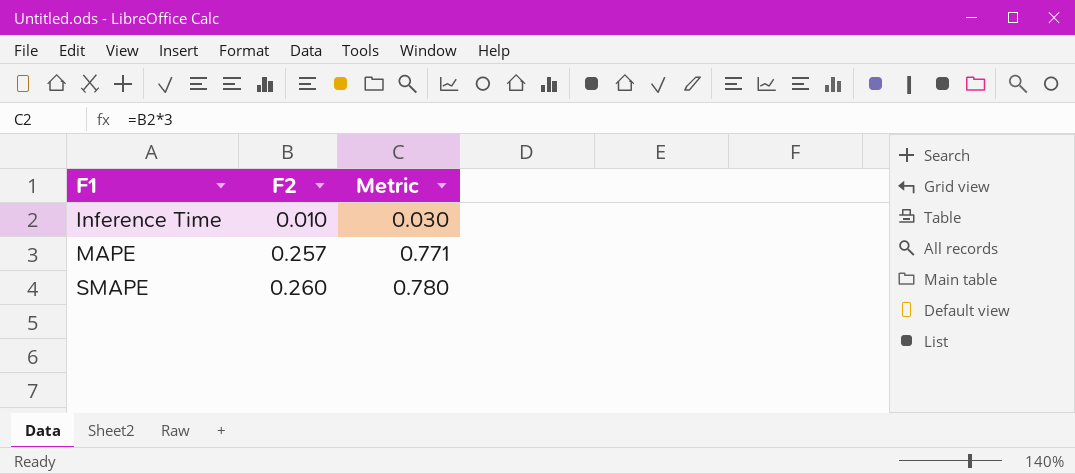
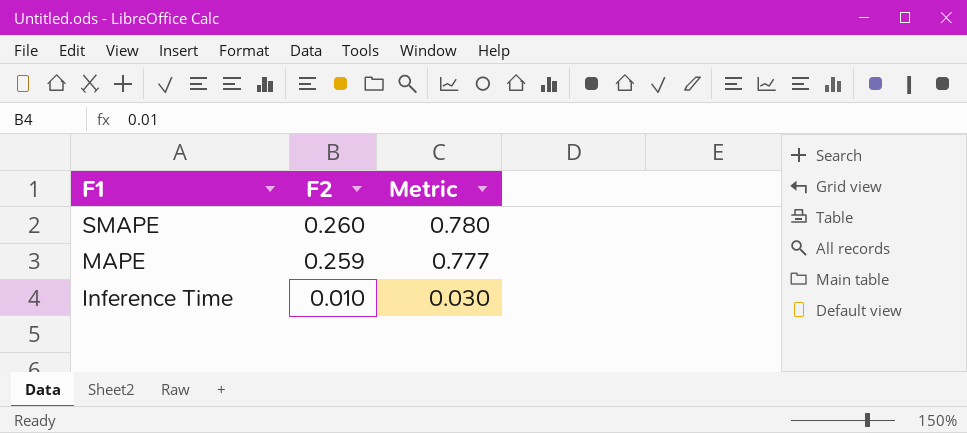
row order: F1 ascending -> F1 descending
MAPE | F2: 0.257 -> 0.259
MAPE | Metric: 0.771 -> 0.777

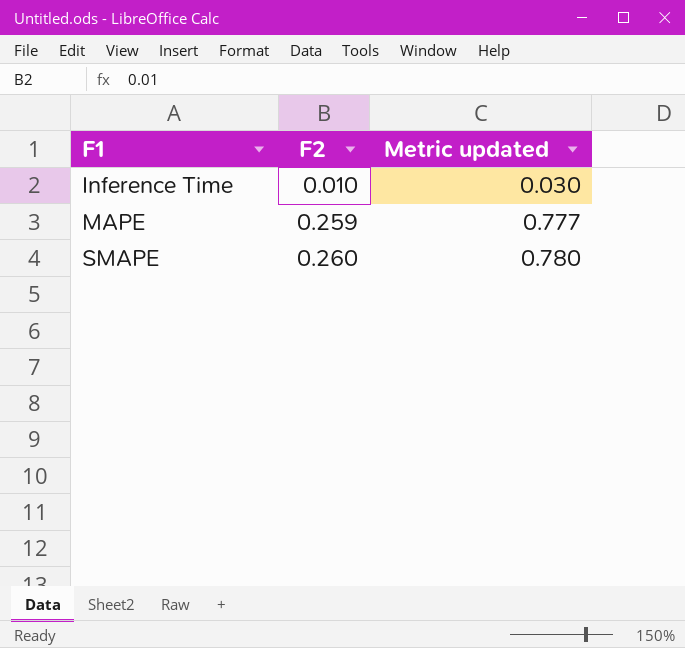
row order: F1 descending -> F1 ascending
column name: Metric -> Metric updated

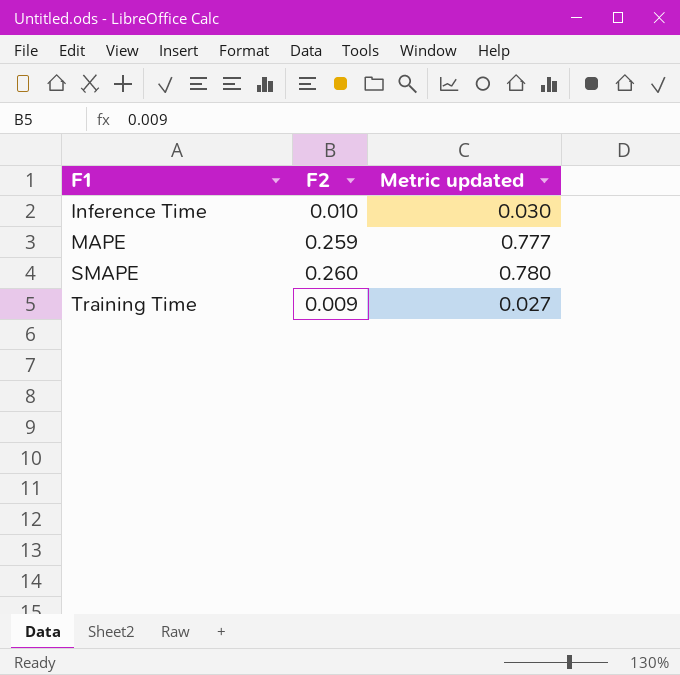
row Training Time: none -> 0.009 | 0.027

